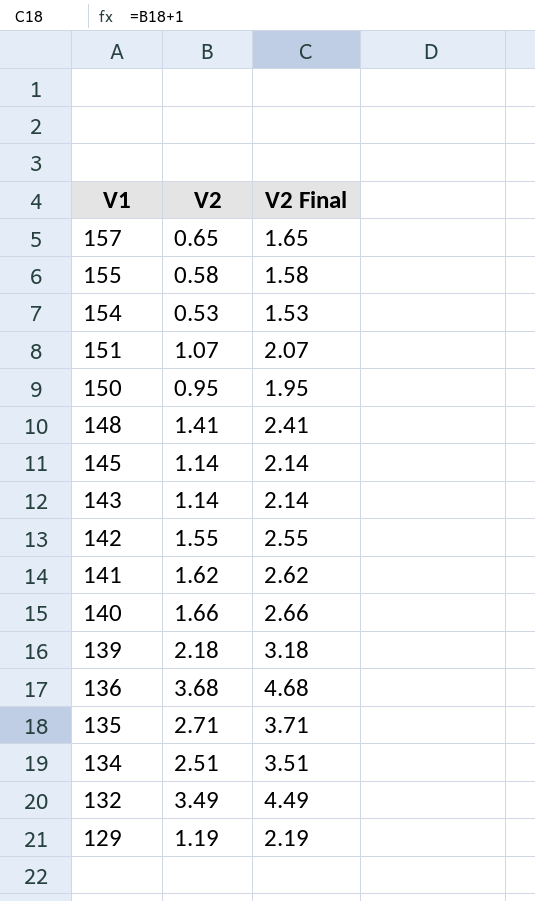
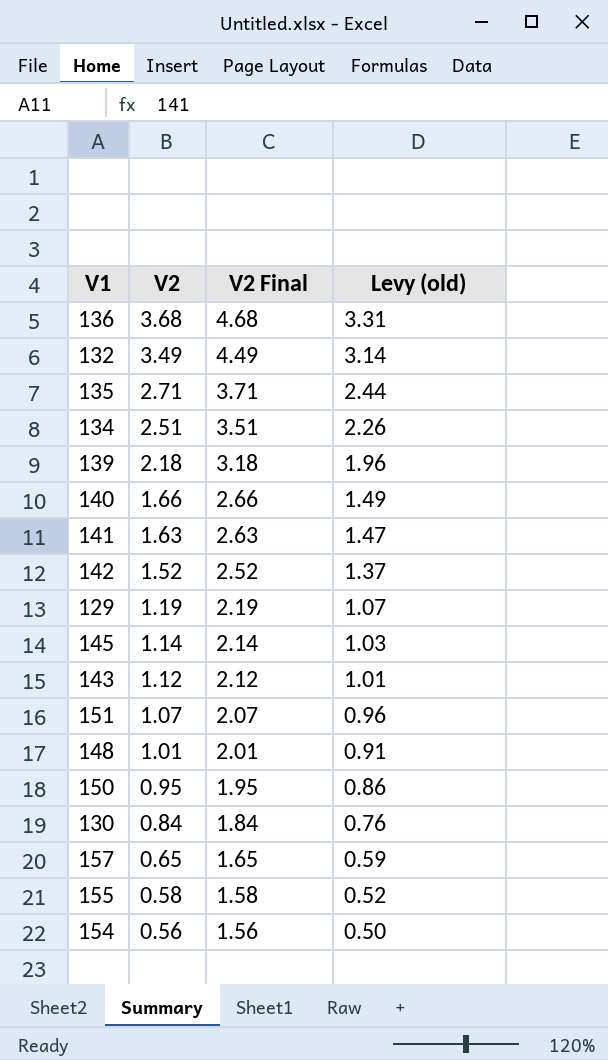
row order: V1 descending -> V2 descending
column Levy (old) | formula: none -> [V2] * 0.9
141 | V2: 1.62 -> 1.63
141 | V2 Final: 2.62 -> 2.63
142 | V2: 1.55 -> 1.52
142 | V2 Final: 2.55 -> 2.52
143 | V2: 1.14 -> 1.12
143 | V2 Final: 2.14 -> 2.12
148 | V2: 1.41 -> 1.01
148 | V2 Final: 2.41 -> 2.01
row 130: none -> 0.84 | 1.84 | 0.76
154 | V2: 0.53 -> 0.56
154 | V2 Final: 1.53 -> 1.56

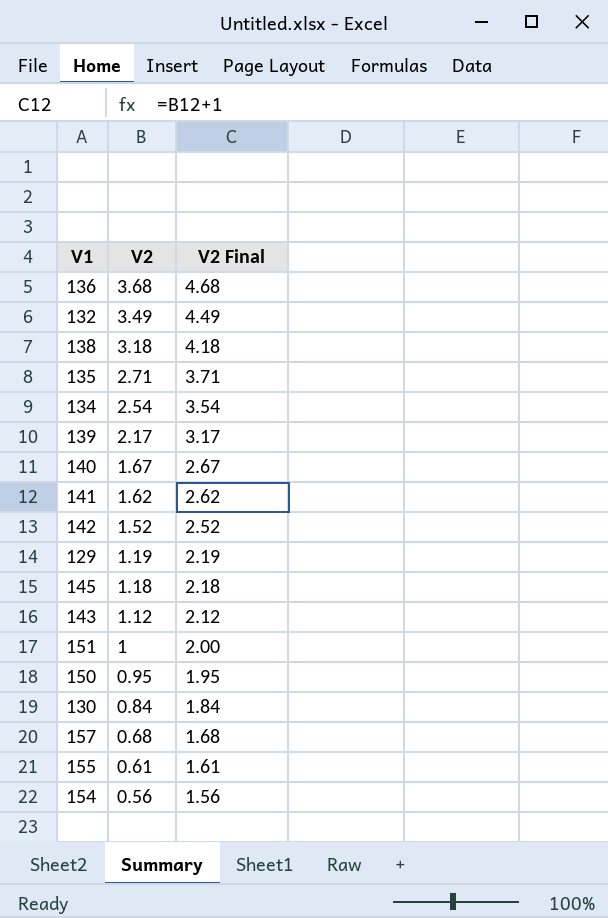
column Levy (old) | formula: [V2] * 0.9 -> none
row 148: 1.01 | 2.01 | 0.91 -> none
row 138: none -> 3.18 | 4.18
134 | V2: 2.51 -> 2.54
134 | V2 Final: 3.51 -> 3.54
139 | V2: 2.18 -> 2.17
139 | V2 Final: 3.18 -> 3.17
140 | V2: 1.66 -> 1.67
140 | V2 Final: 2.66 -> 2.67
141 | V2: 1.63 -> 1.62
141 | V2 Final: 2.63 -> 2.62
145 | V2: 1.14 -> 1.18
145 | V2 Final: 2.14 -> 2.18
151 | V2: 1.07 -> 1
151 | V2 Final: 2.07 -> 2.00
157 | V2: 0.65 -> 0.68
157 | V2 Final: 1.65 -> 1.68
155 | V2: 0.58 -> 0.61
155 | V2 Final: 1.58 -> 1.61

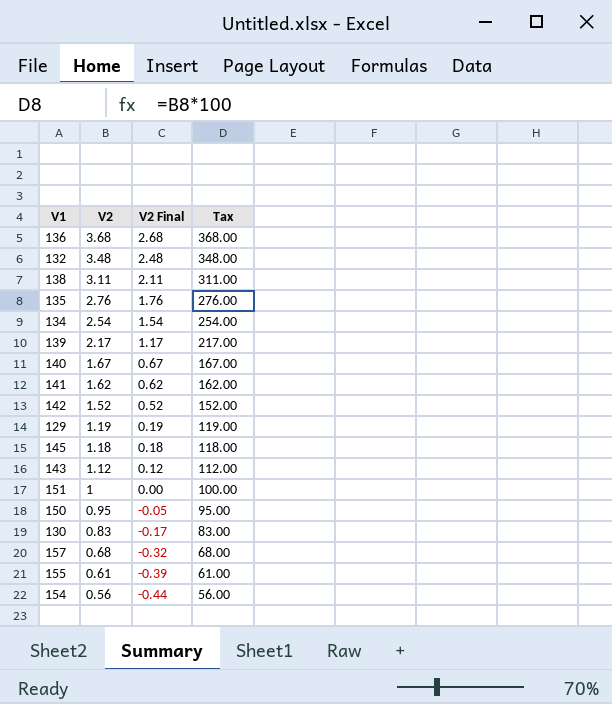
column V2 Final | formula: [V2] + 1 -> [V2] - 1
column Tax | formula: none -> [V2] * 100
132 | V2: 3.49 -> 3.48
138 | V2: 3.18 -> 3.11
135 | V2: 2.71 -> 2.76
130 | V2: 0.84 -> 0.83

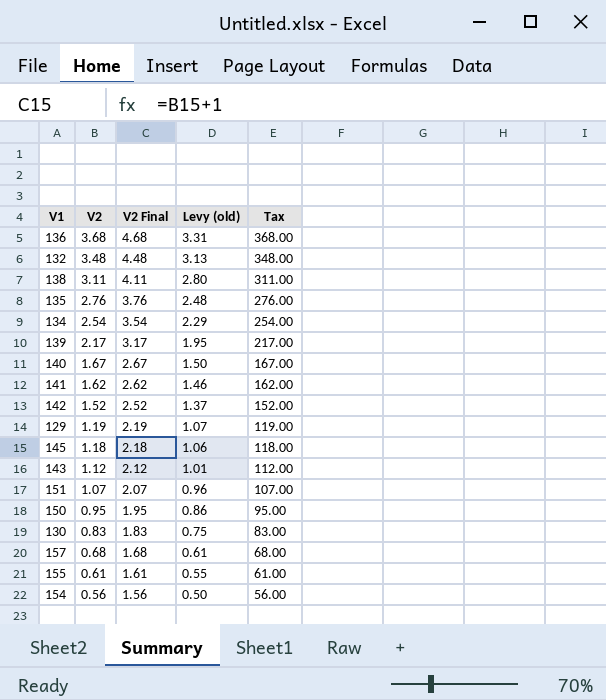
column V2 Final | formula: [V2] - 1 -> [V2] + 1
column Levy (old) | formula: none -> [V2] * 0.9
151 | V2: 1 -> 1.07
151 | Tax: 100.00 -> 107.00

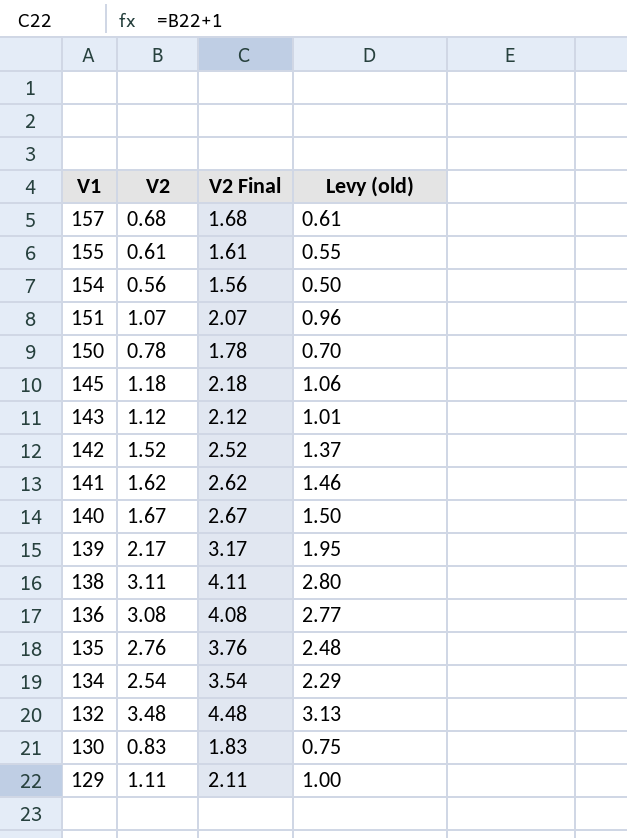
row order: V2 descending -> V1 descending
column Tax | formula: [V2] * 100 -> none
150 | V2: 0.95 -> 0.78
150 | V2 Final: 1.95 -> 1.78
150 | Levy (old): 0.86 -> 0.70
136 | V2: 3.68 -> 3.08
136 | V2 Final: 4.68 -> 4.08
136 | Levy (old): 3.31 -> 2.77
129 | V2: 1.19 -> 1.11
129 | V2 Final: 2.19 -> 2.11
129 | Levy (old): 1.07 -> 1.00

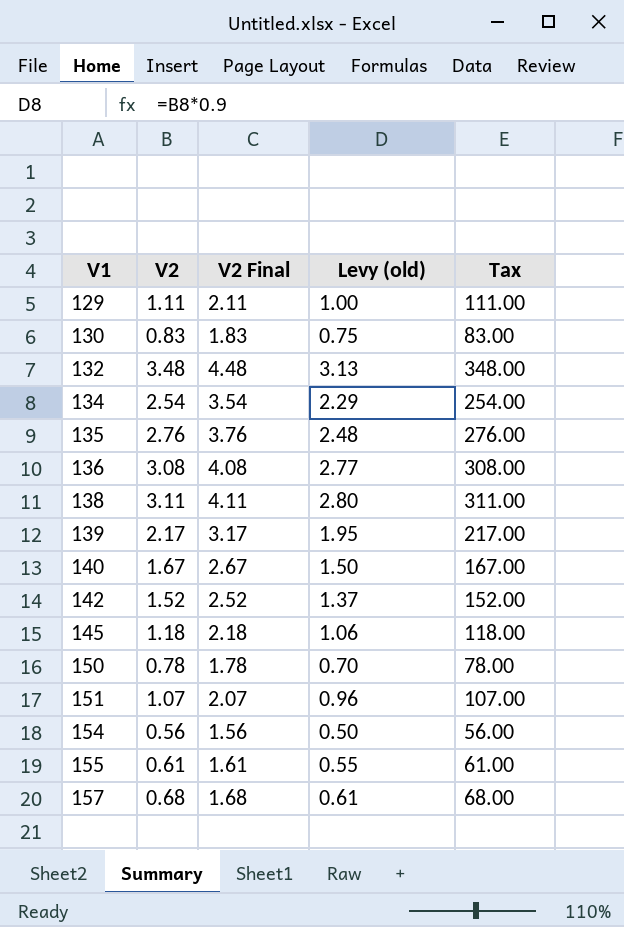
row order: V1 descending -> V1 ascending
column Tax | formula: none -> [V2] * 100
row 143: 1.12 | 2.12 | 1.01 -> none
row 141: 1.62 | 2.62 | 1.46 -> none

